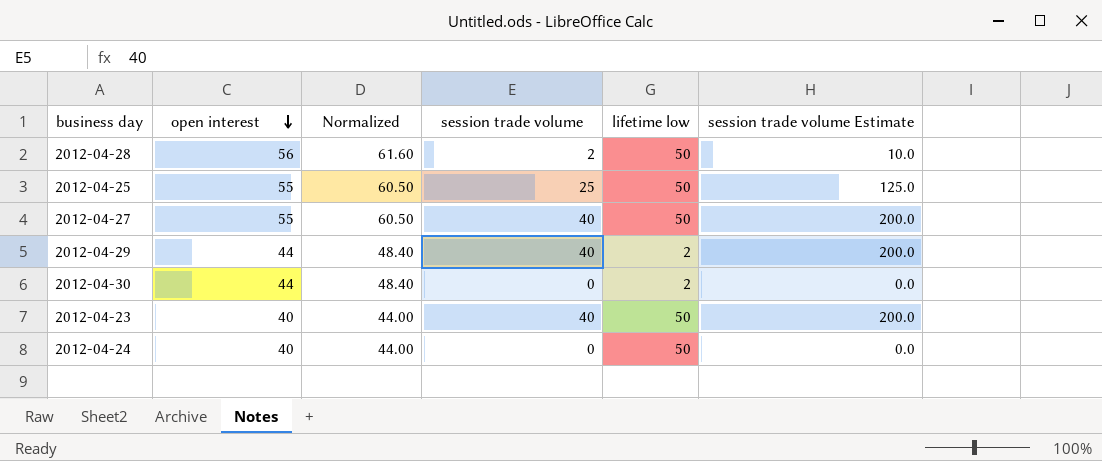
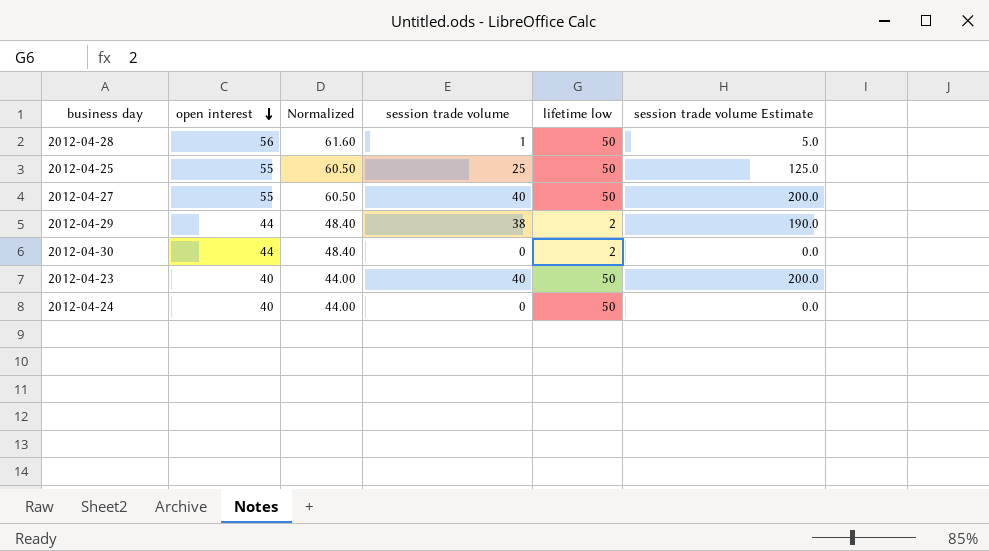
2012-04-28 | session trade volume: 2 -> 1
2012-04-28 | session trade volume Estimate: 10.0 -> 5.0
2012-04-29 | session trade volume: 40 -> 38
2012-04-29 | session trade volume Estimate: 200.0 -> 190.0

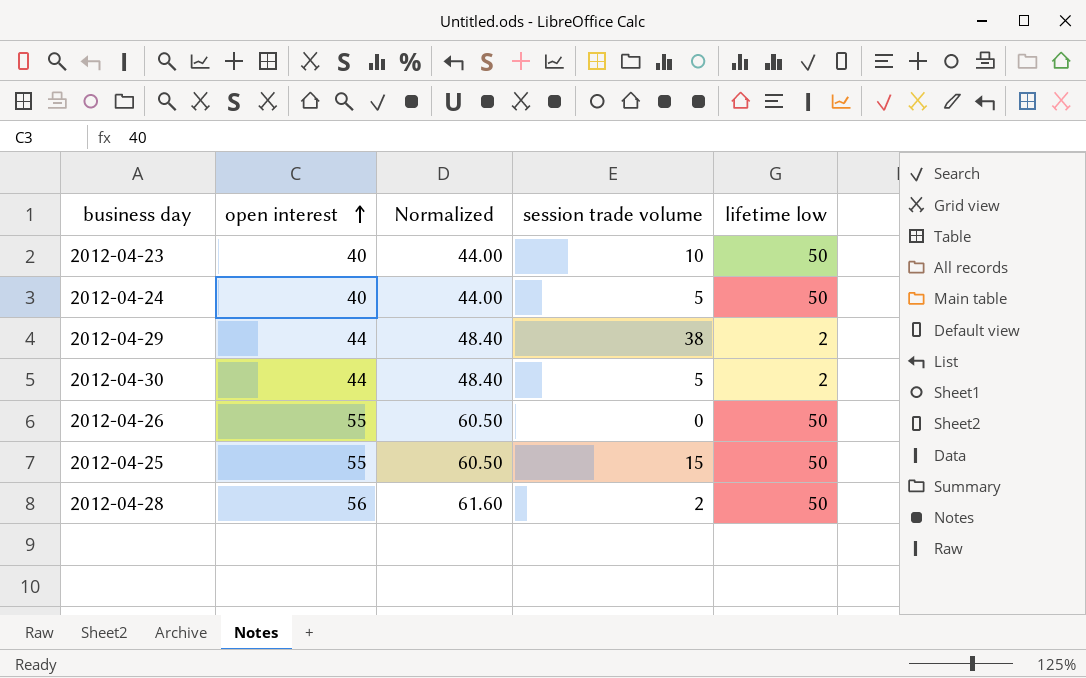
row order: open interest descending -> open interest ascending
column session trade volume Estimate | formula: [session trade volume] * 5 -> none
row 2012-04-27: 55 | 60.50 | 40 | 50 | 200.0 -> none
2012-04-23 | session trade volume: 40 -> 10
2012-04-24 | session trade volume: 0 -> 5
2012-04-30 | session trade volume: 0 -> 5
row 2012-04-26: none -> 55 | 60.50 | 0 | 50
2012-04-25 | session trade volume: 25 -> 15
2012-04-28 | session trade volume: 1 -> 2

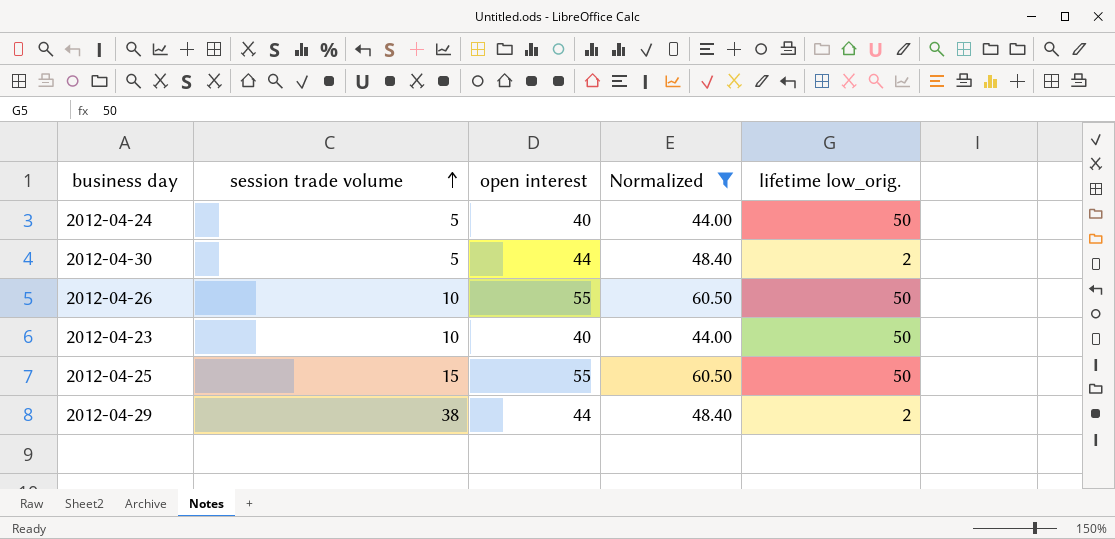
filter: none -> Normalized != 61.60
row order: open interest ascending -> session trade volume ascending
column session trade volume | position: 4 -> 2
column name: lifetime low -> lifetime low_orig.
2012-04-26 | session trade volume: 0 -> 10

